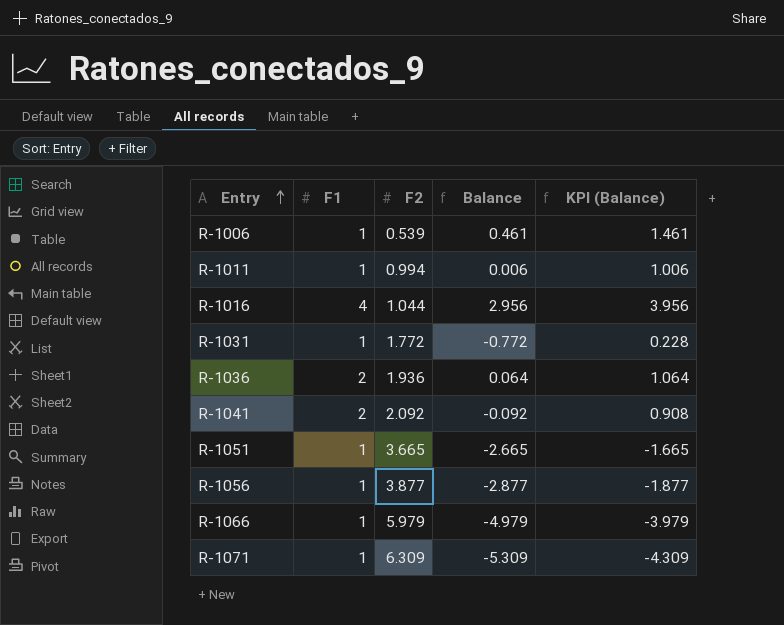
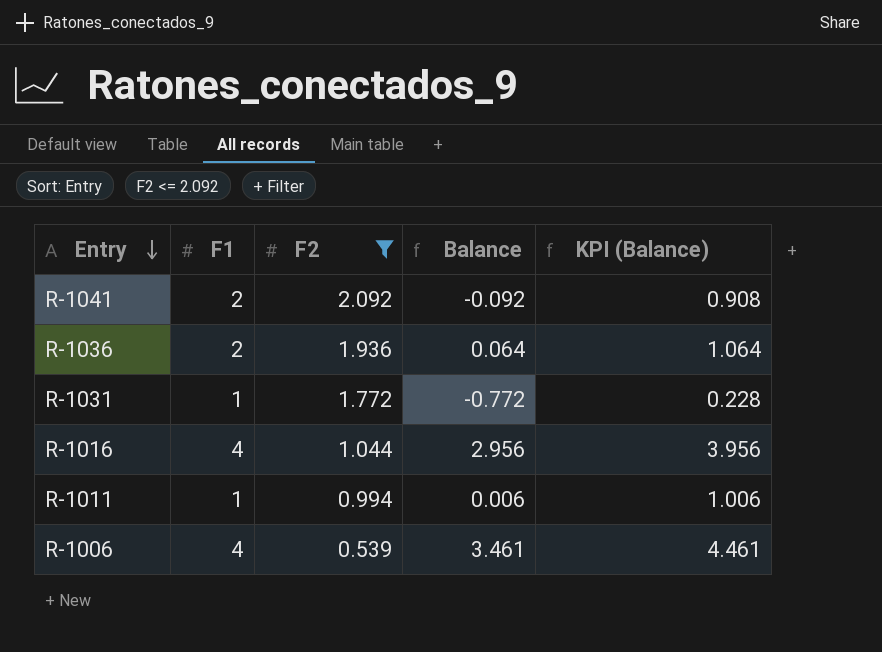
filter: none -> F2 <= 2.092
row order: Entry ascending -> Entry descending
R-1006 | F1: 1 -> 4
R-1006 | Balance: 0.461 -> 3.461
R-1006 | KPI (Balance): 1.461 -> 4.461

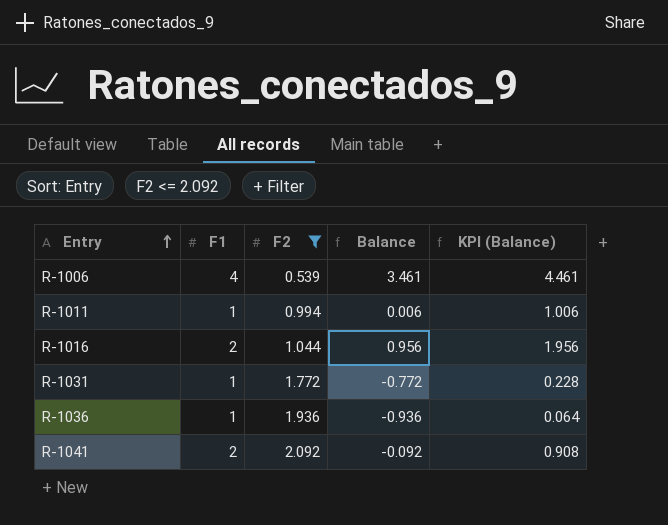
row order: Entry descending -> Entry ascending
R-1016 | F1: 4 -> 2
R-1016 | Balance: 2.956 -> 0.956
R-1016 | KPI (Balance): 3.956 -> 1.956
R-1036 | F1: 2 -> 1
R-1036 | Balance: 0.064 -> -0.936
R-1036 | KPI (Balance): 1.064 -> 0.064

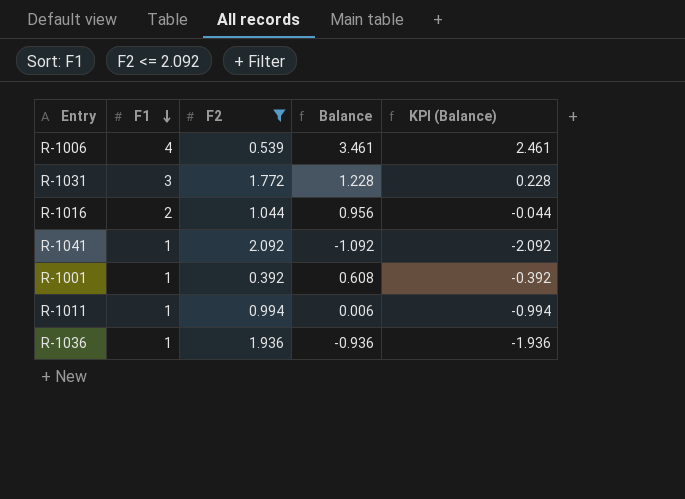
row order: Entry ascending -> F1 descending
column KPI (Balance) | formula: [Balance] + 1 -> [Balance] - 1
R-1031 | F1: 1 -> 3
R-1031 | Balance: -0.772 -> 1.228
R-1041 | F1: 2 -> 1
R-1041 | Balance: -0.092 -> -1.092
row R-1001: none -> 1 | 0.392 | 0.608 | -0.392

